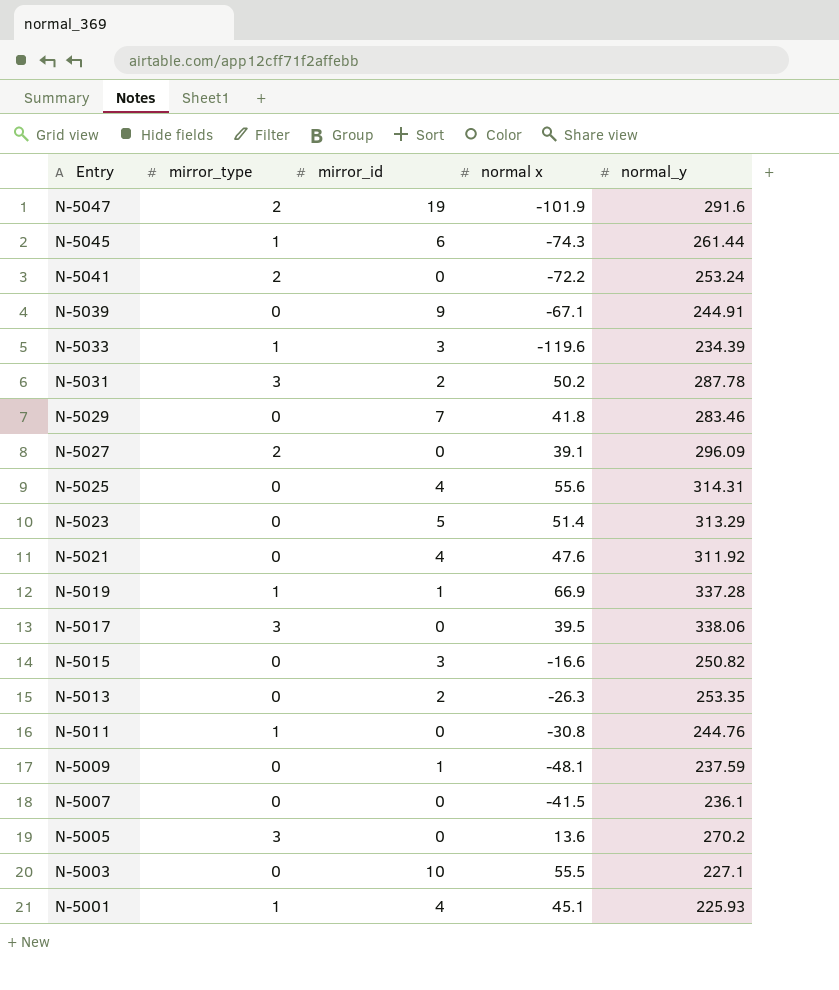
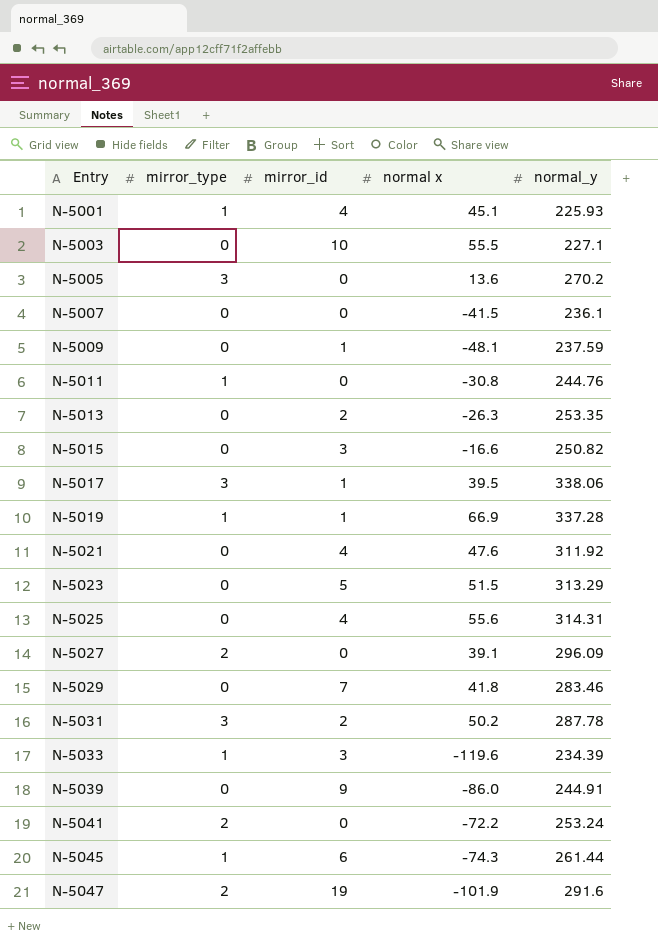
row order: Entry descending -> Entry ascending
N-5017 | mirror_id: 0 -> 1
N-5023 | normal x: 51.4 -> 51.5
N-5039 | normal x: -67.1 -> -86.0

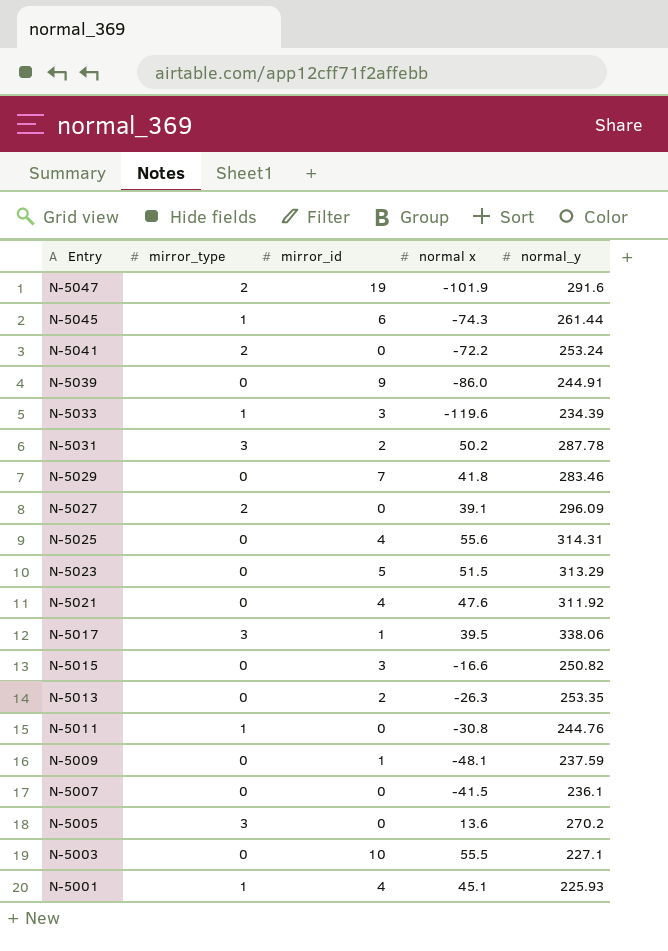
row order: Entry ascending -> Entry descending
row N-5019: 1 | 1 | 66.9 | 337.28 -> none

